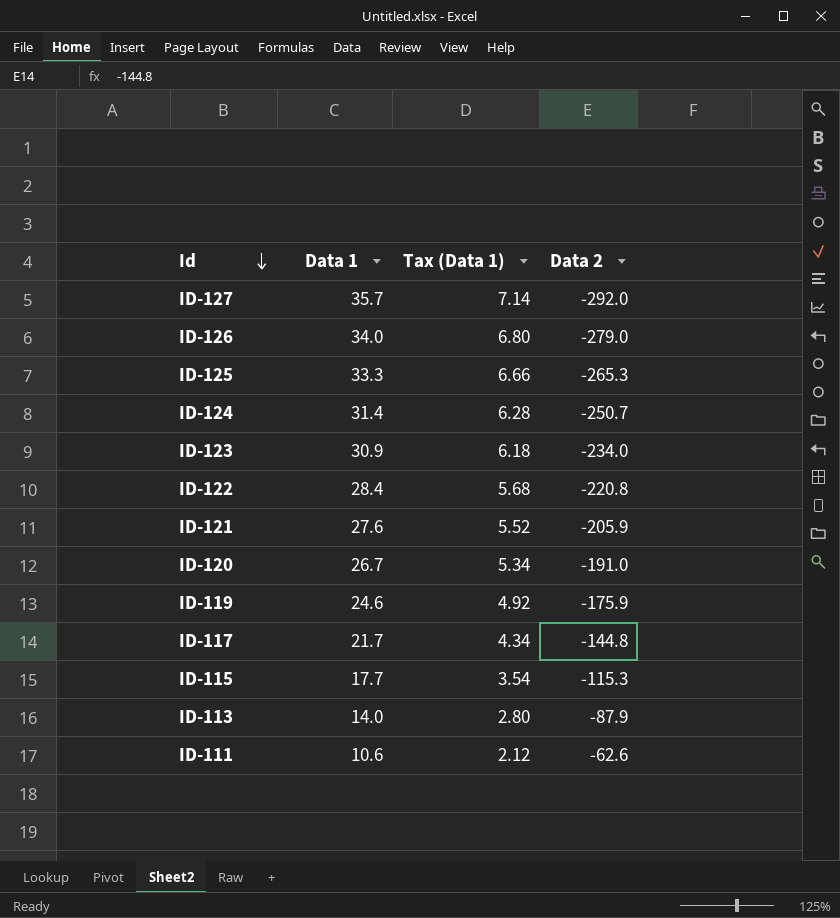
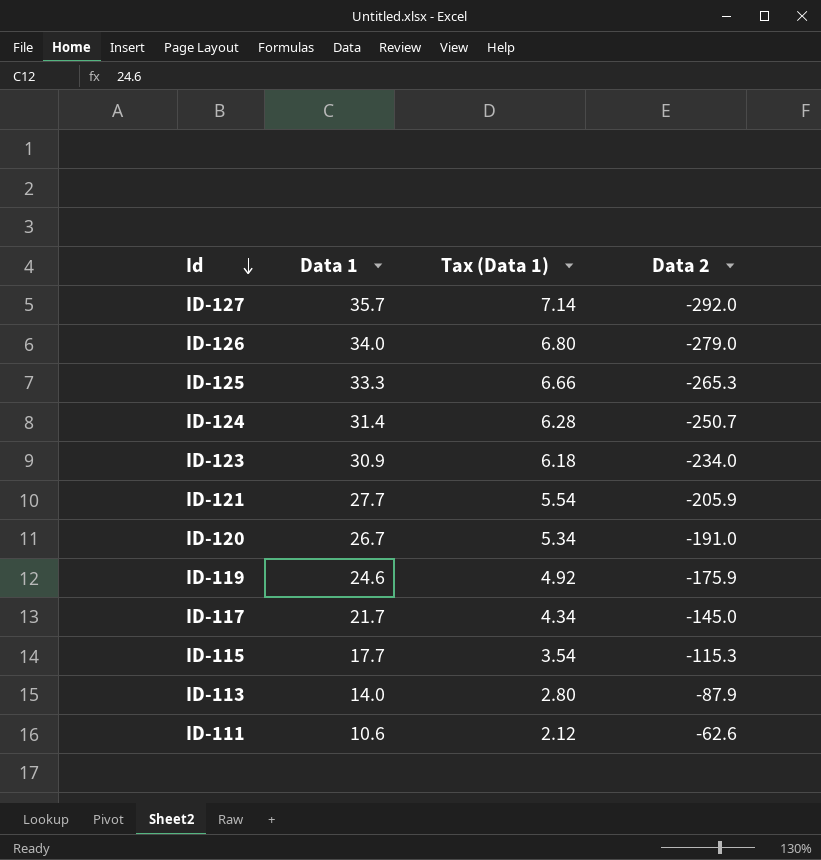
row ID-122: 28.4 | 5.68 | -220.8 -> none
ID-121 | Data 1: 27.6 -> 27.7
ID-121 | Tax (Data 1): 5.52 -> 5.54
ID-117 | Data 2: -144.8 -> -145.0

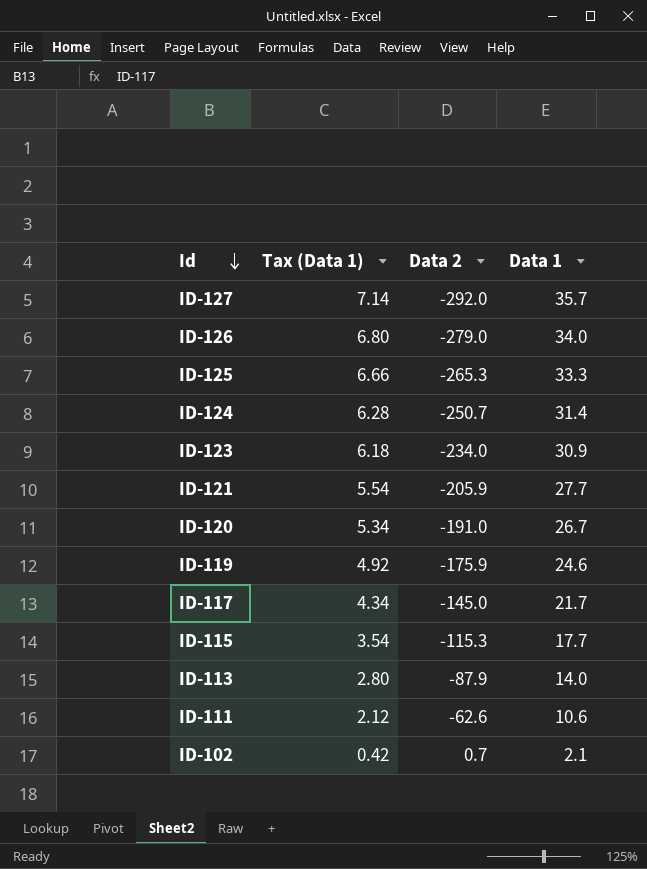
column Data 1 | position: 2 -> 4
row ID-102: none -> 0.42 | 0.7 | 2.1

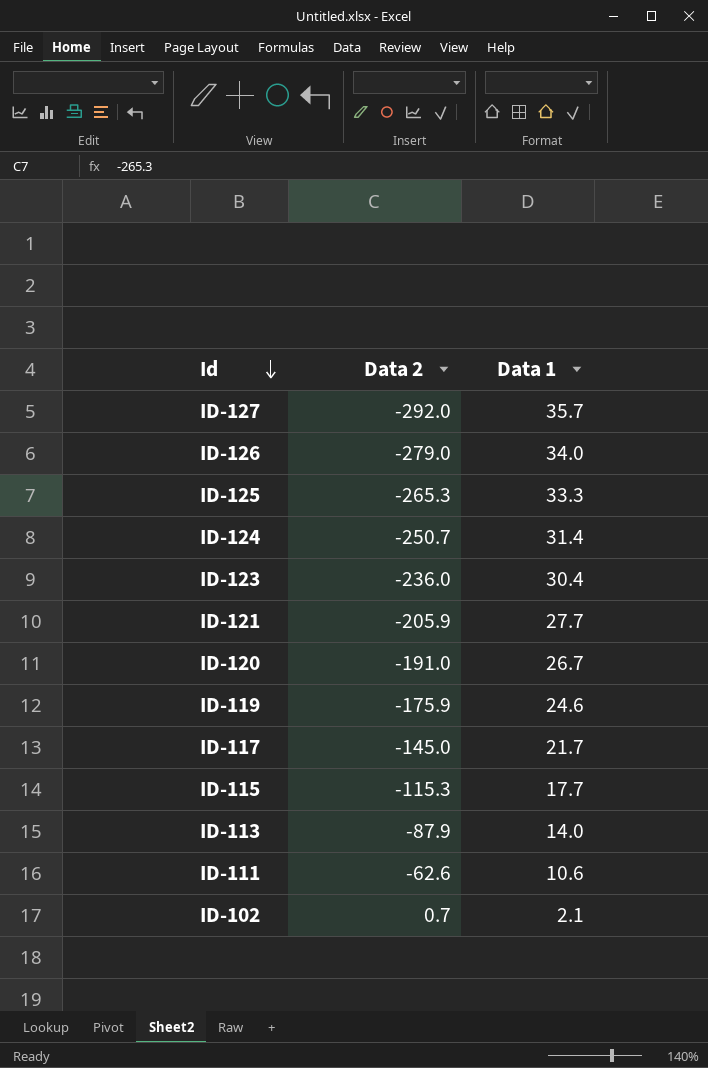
column Tax (Data 1) | formula: [Data 1] * 0.2 -> none
ID-123 | Data 2: -234.0 -> -236.0
ID-123 | Data 1: 30.9 -> 30.4

